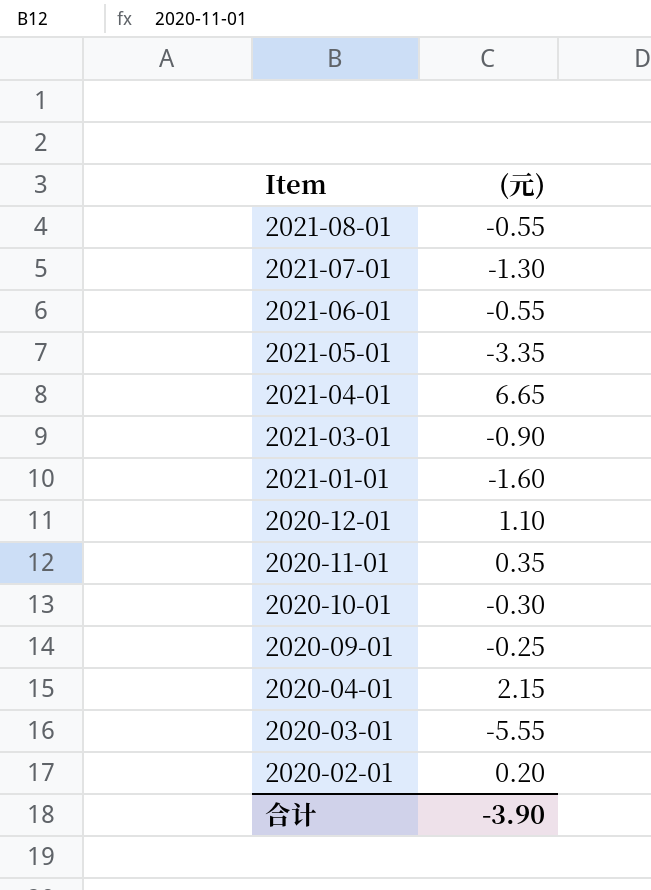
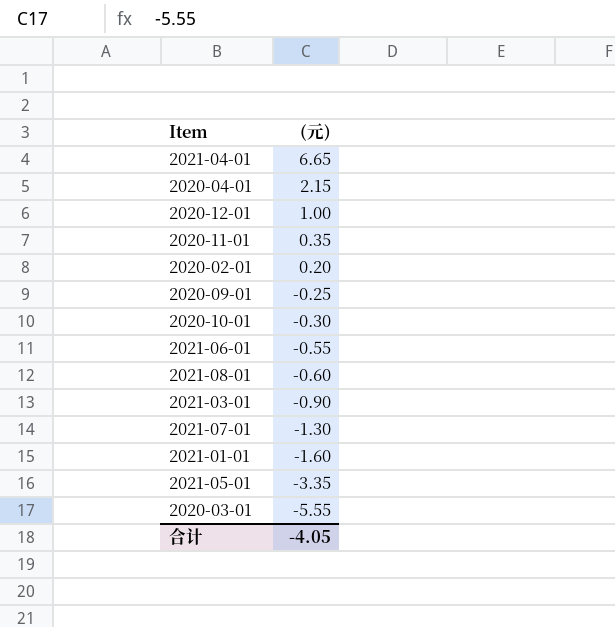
row order: Item descending -> (元) descending
2020-12-01 | (元): 1.10 -> 1.00
2021-08-01 | (元): -0.55 -> -0.60
合计 | (元): -3.90 -> -4.05

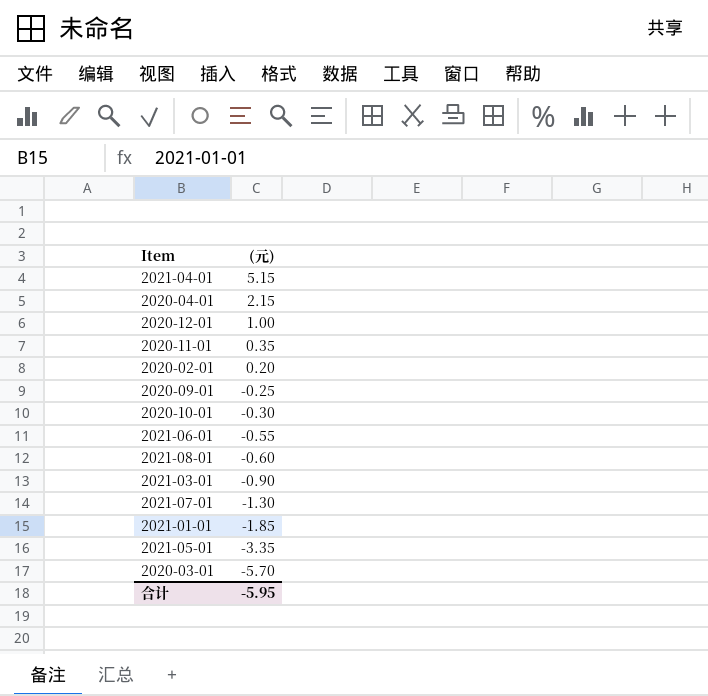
2021-04-01 | (元): 6.65 -> 5.15
2021-01-01 | (元): -1.60 -> -1.85
2020-03-01 | (元): -5.55 -> -5.70
合计 | (元): -4.05 -> -5.95

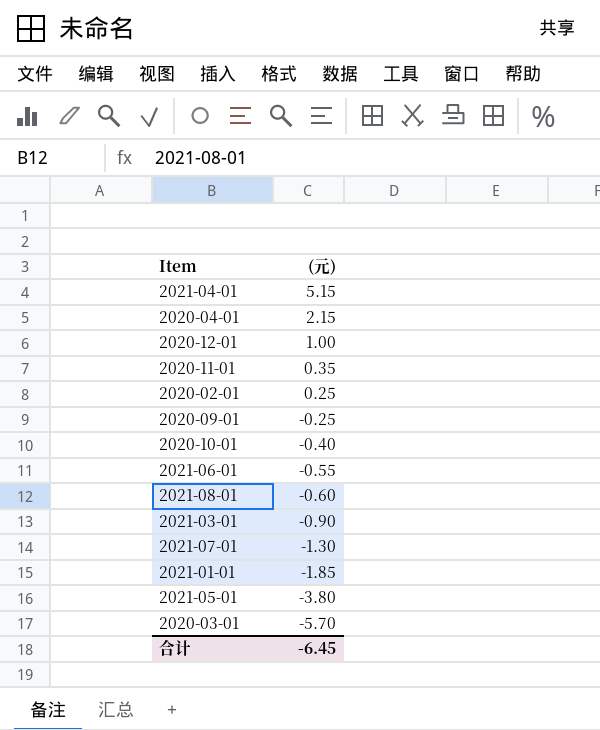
2020-02-01 | (元): 0.20 -> 0.25
2020-10-01 | (元): -0.30 -> -0.40
2021-05-01 | (元): -3.35 -> -3.80
合计 | (元): -5.95 -> -6.45

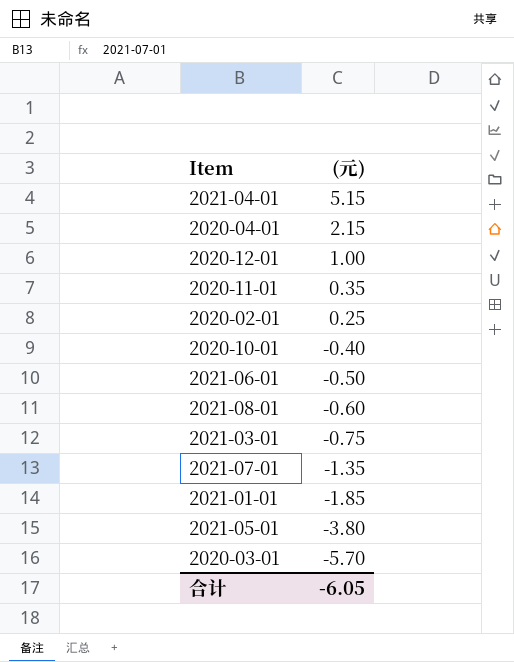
row 2020-09-01: -0.25 -> none
2021-06-01 | (元): -0.55 -> -0.50
2021-03-01 | (元): -0.90 -> -0.75
2021-07-01 | (元): -1.30 -> -1.35
合计 | (元): -6.45 -> -6.05

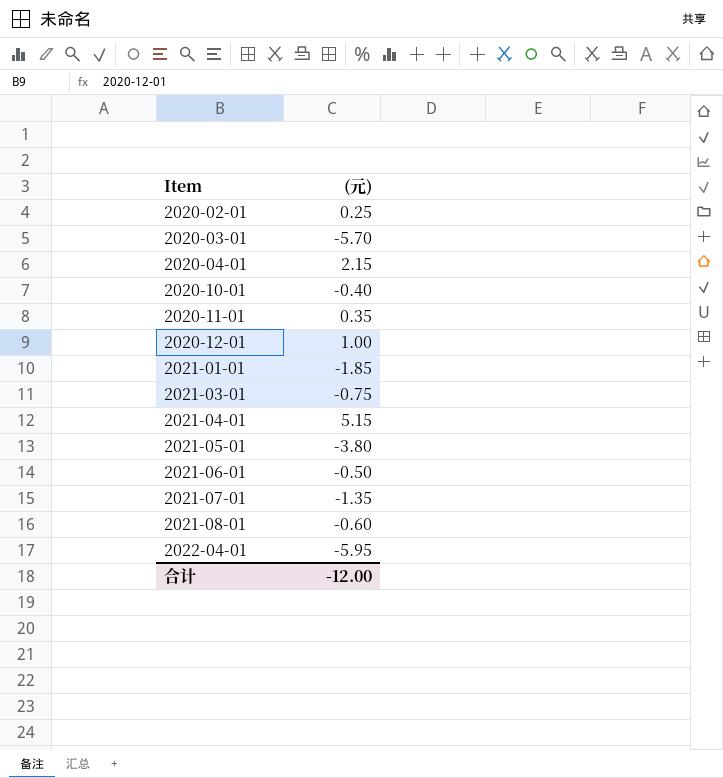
row order: (元) descending -> Item ascending
row 2022-04-01: none -> -5.95
合计 | (元): -6.05 -> -12.00

